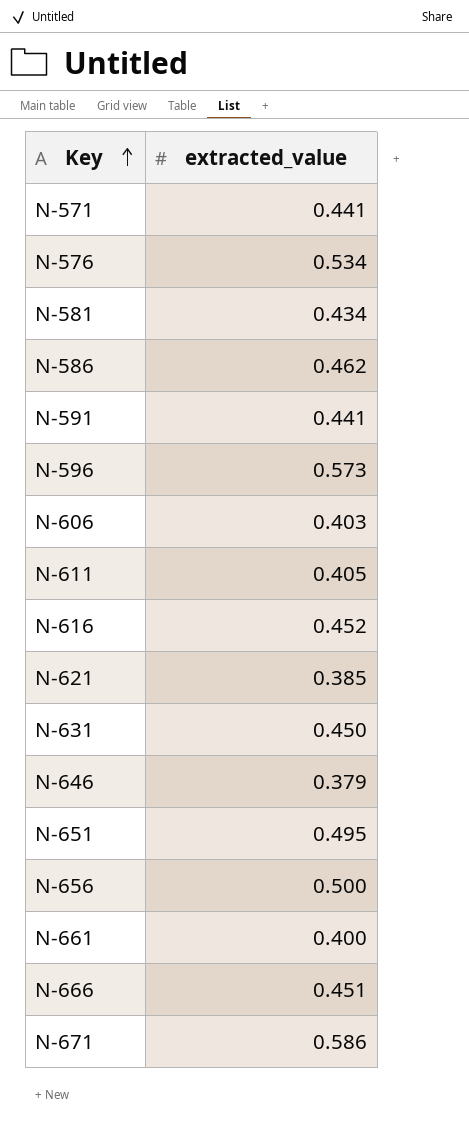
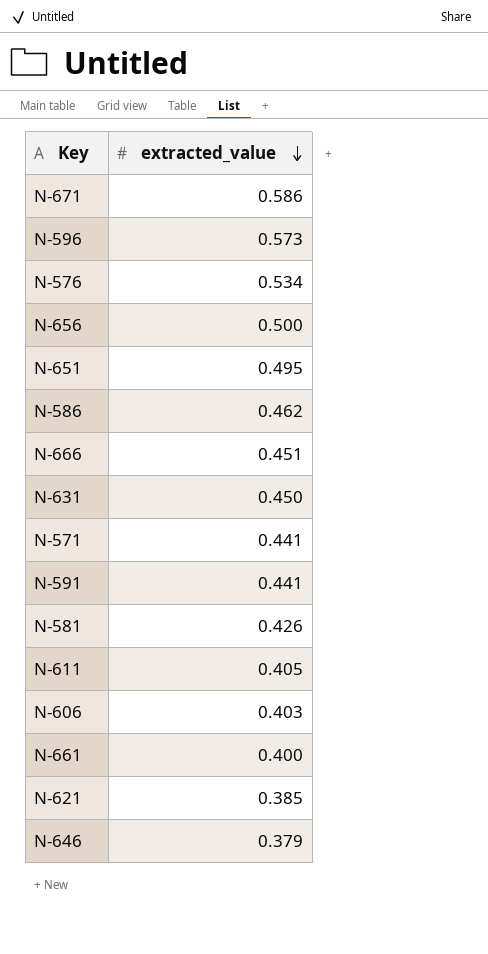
row order: Key ascending -> extracted_value descending
row N-616: 0.452 -> none
N-581 | extracted_value: 0.434 -> 0.426

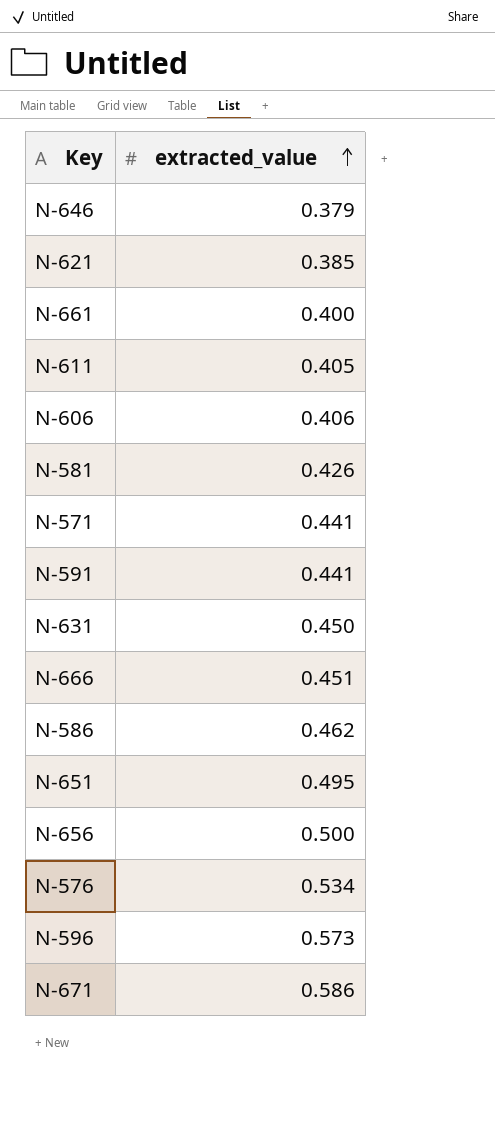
row order: extracted_value descending -> extracted_value ascending
N-606 | extracted_value: 0.403 -> 0.406

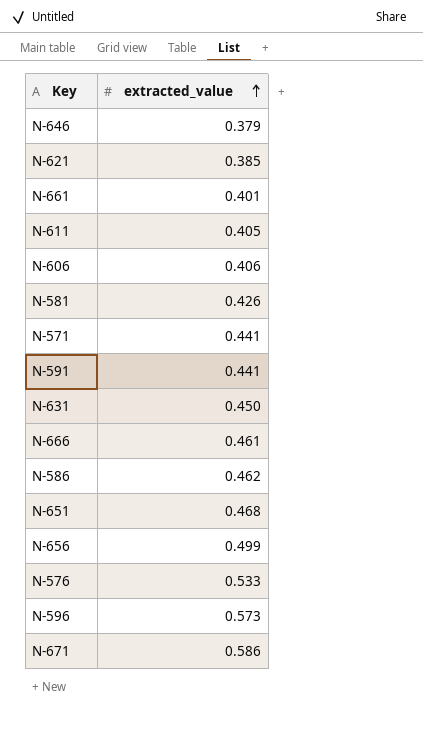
N-661 | extracted_value: 0.400 -> 0.401
N-666 | extracted_value: 0.451 -> 0.461
N-651 | extracted_value: 0.495 -> 0.468
N-656 | extracted_value: 0.500 -> 0.499
N-576 | extracted_value: 0.534 -> 0.533

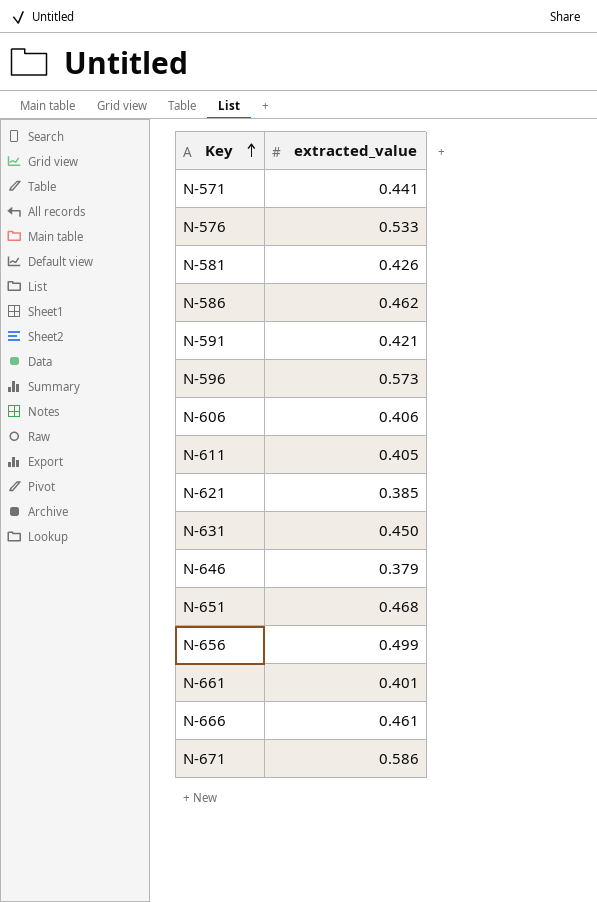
row order: extracted_value ascending -> Key ascending
N-591 | extracted_value: 0.441 -> 0.421

